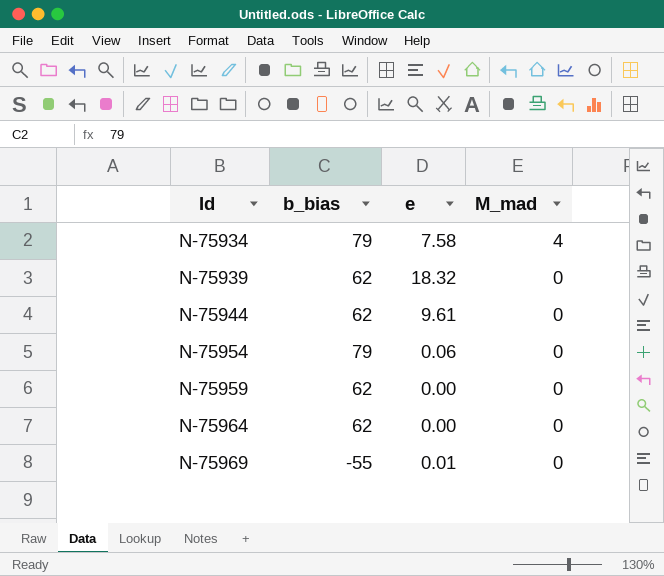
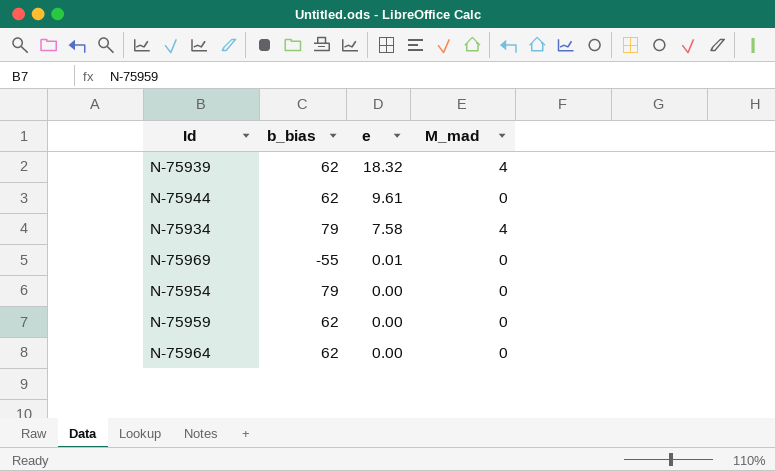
row order: Id ascending -> e descending
N-75939 | M_mad: 0 -> 4
N-75954 | e: 0.06 -> 0.00

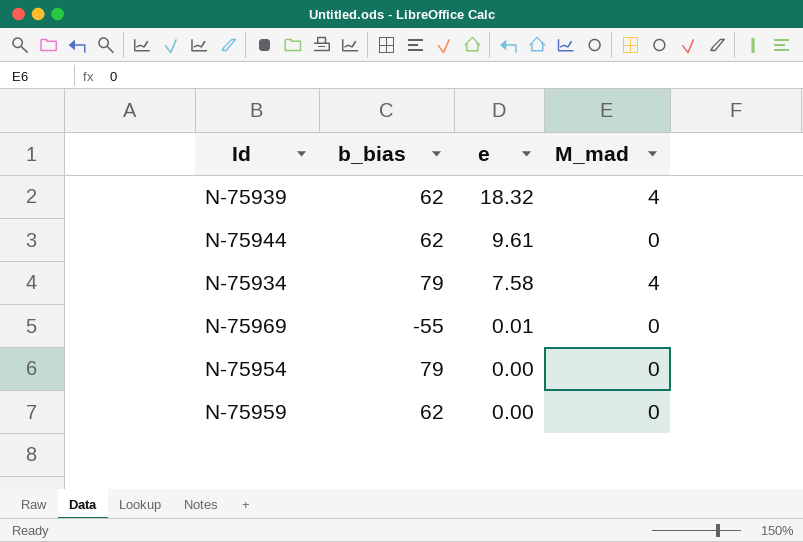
row N-75964: 62 | 0.00 | 0 -> none

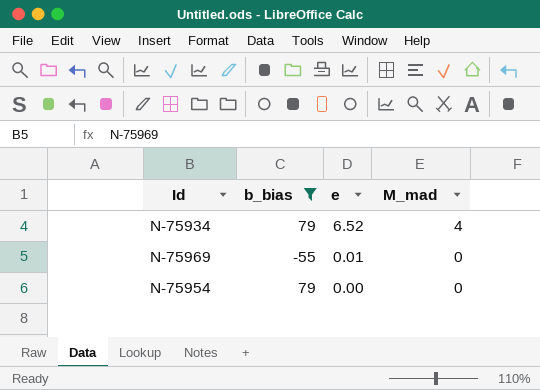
filter: none -> b_bias != 62
N-75934 | e: 7.58 -> 6.52

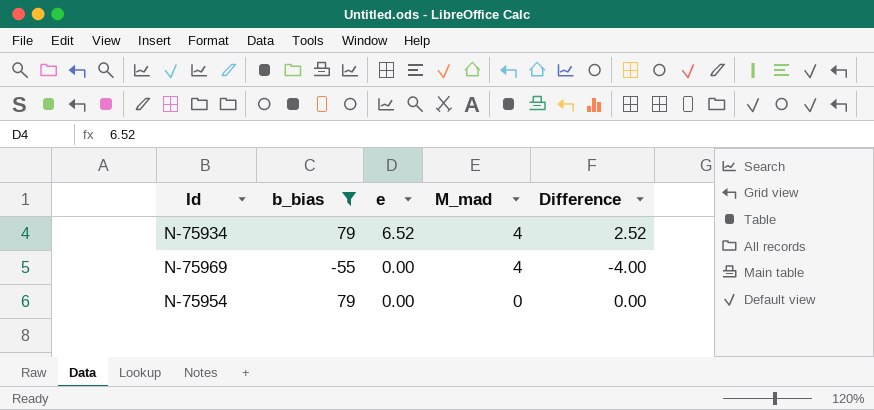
column Difference | formula: none -> [e] - [M_mad]
N-75969 | e: 0.01 -> 0.00
N-75969 | M_mad: 0 -> 4

